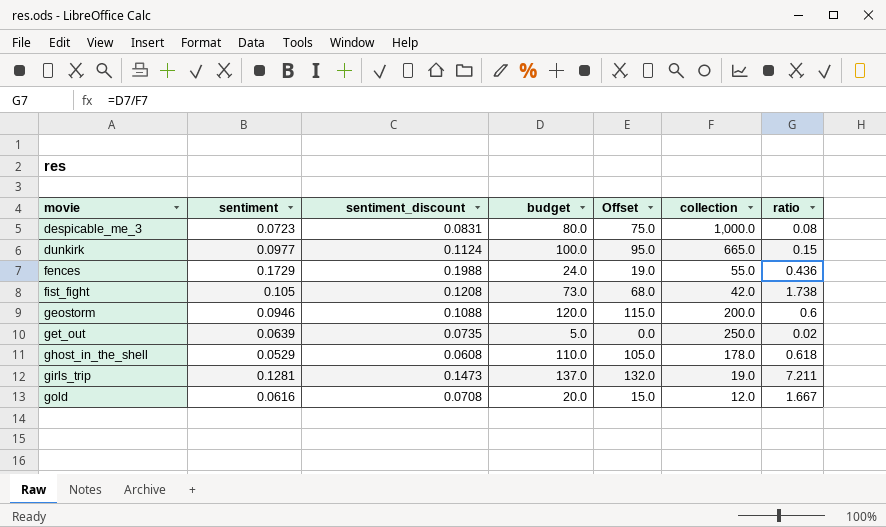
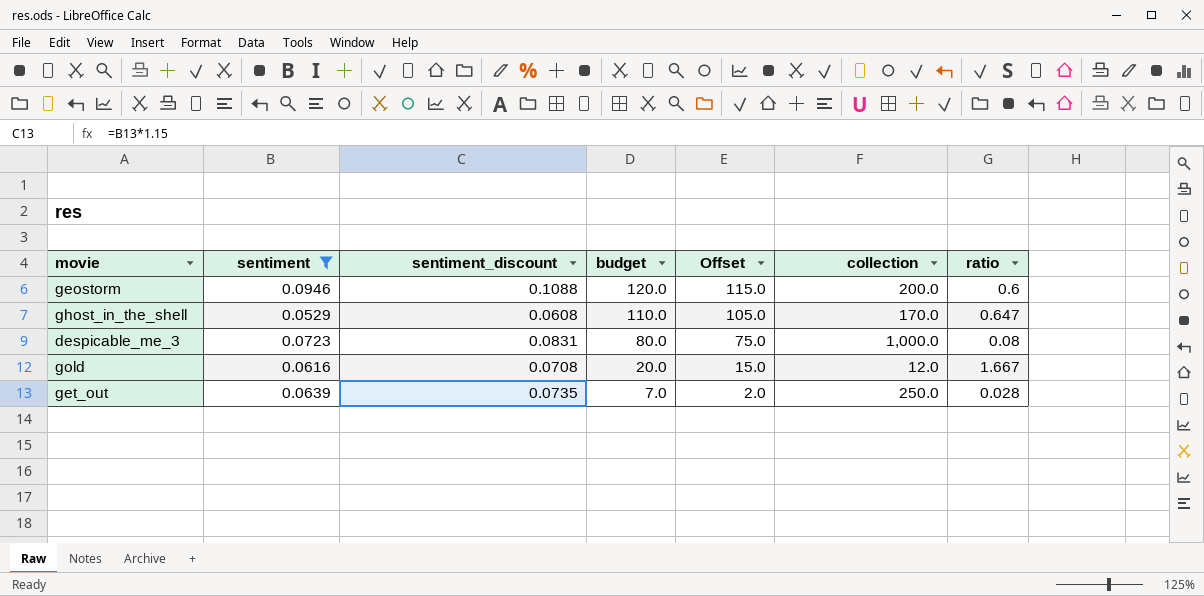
filter: none -> sentiment <= 0.0946
row order: movie ascending -> budget descending
ghost_in_the_shell | collection: 178.0 -> 170.0
ghost_in_the_shell | ratio: 0.618 -> 0.647
get_out | budget: 5.0 -> 7.0
get_out | Offset: 0.0 -> 2.0
get_out | ratio: 0.02 -> 0.028

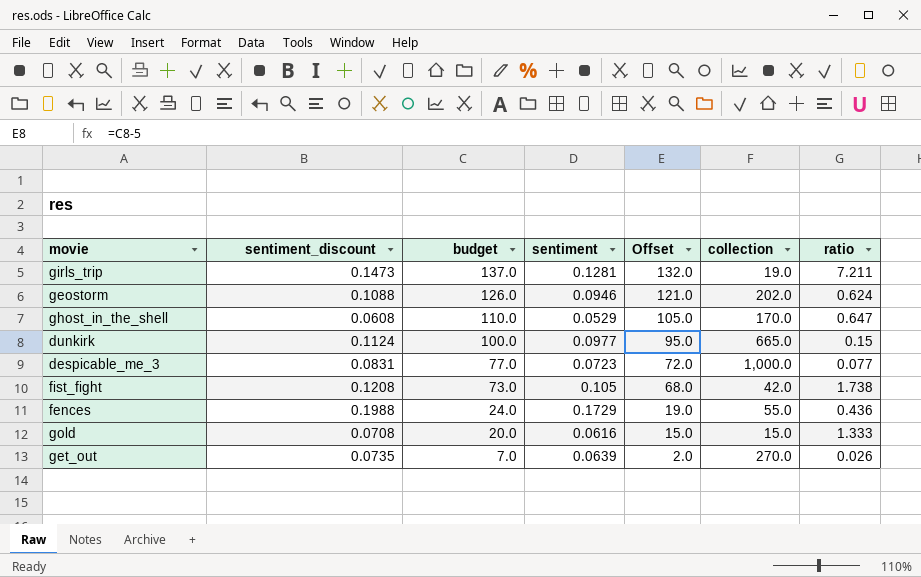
filter: sentiment <= 0.0946 -> none
column sentiment | position: 2 -> 4
geostorm | budget: 120.0 -> 126.0
geostorm | Offset: 115.0 -> 121.0
geostorm | collection: 200.0 -> 202.0
geostorm | ratio: 0.6 -> 0.624
despicable_me_3 | budget: 80.0 -> 77.0
despicable_me_3 | Offset: 75.0 -> 72.0
despicable_me_3 | ratio: 0.08 -> 0.077
gold | collection: 12.0 -> 15.0
gold | ratio: 1.667 -> 1.333
get_out | collection: 250.0 -> 270.0
get_out | ratio: 0.028 -> 0.026

